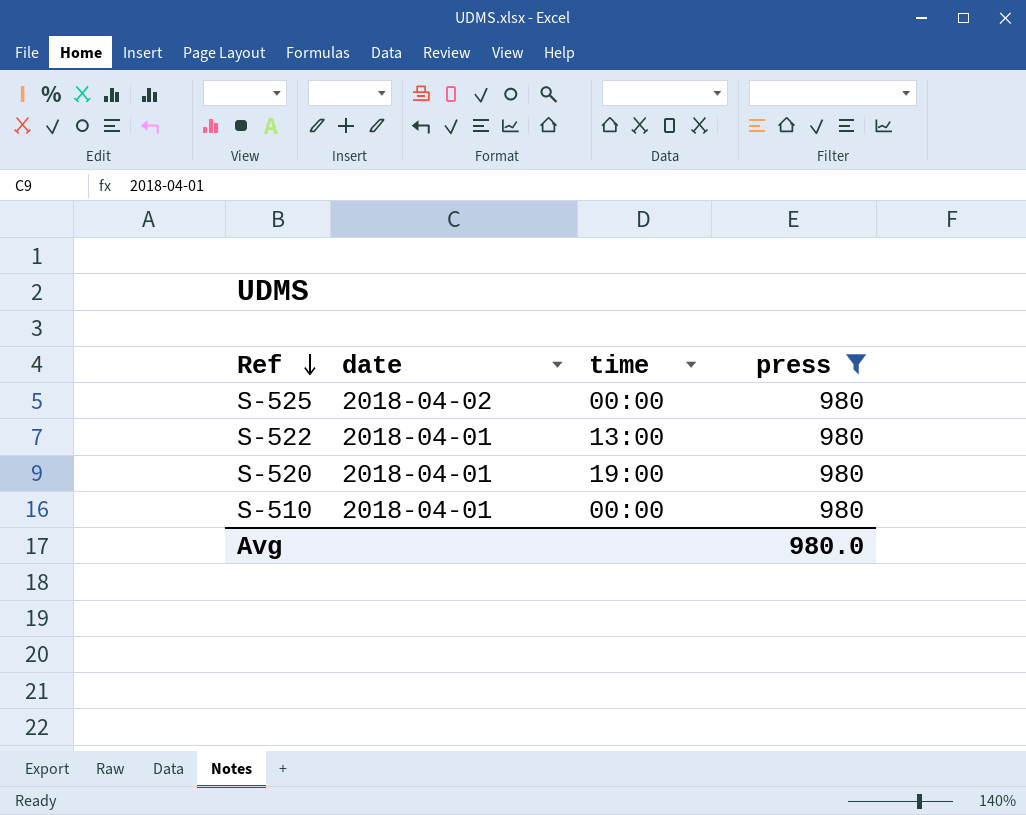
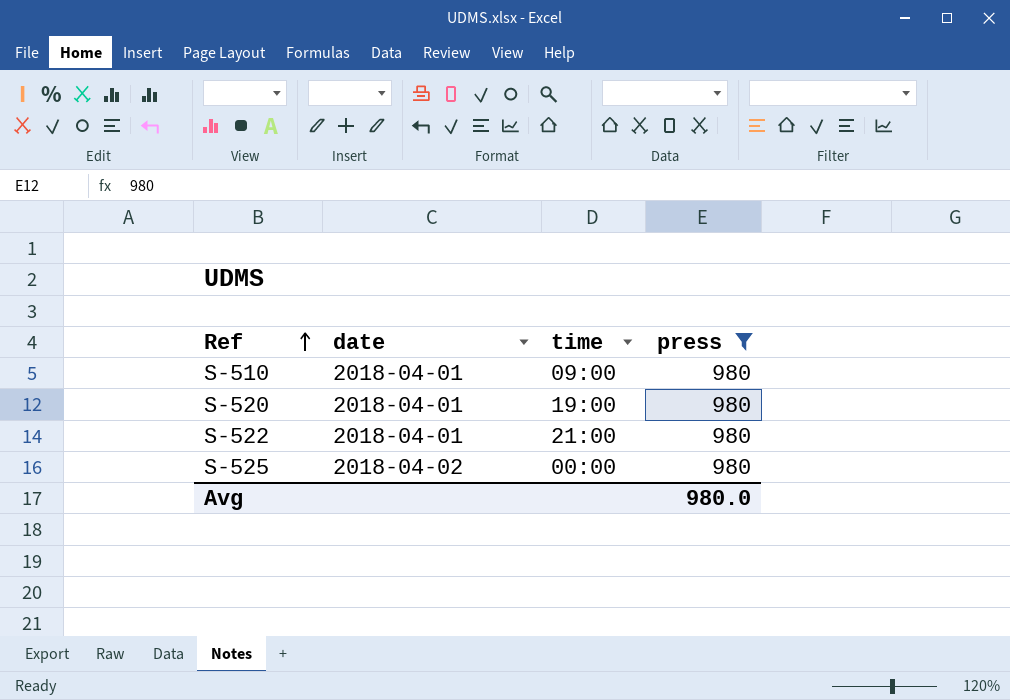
row order: Ref descending -> Ref ascending
S-510 | time: 00:00 -> 09:00
S-522 | time: 13:00 -> 21:00

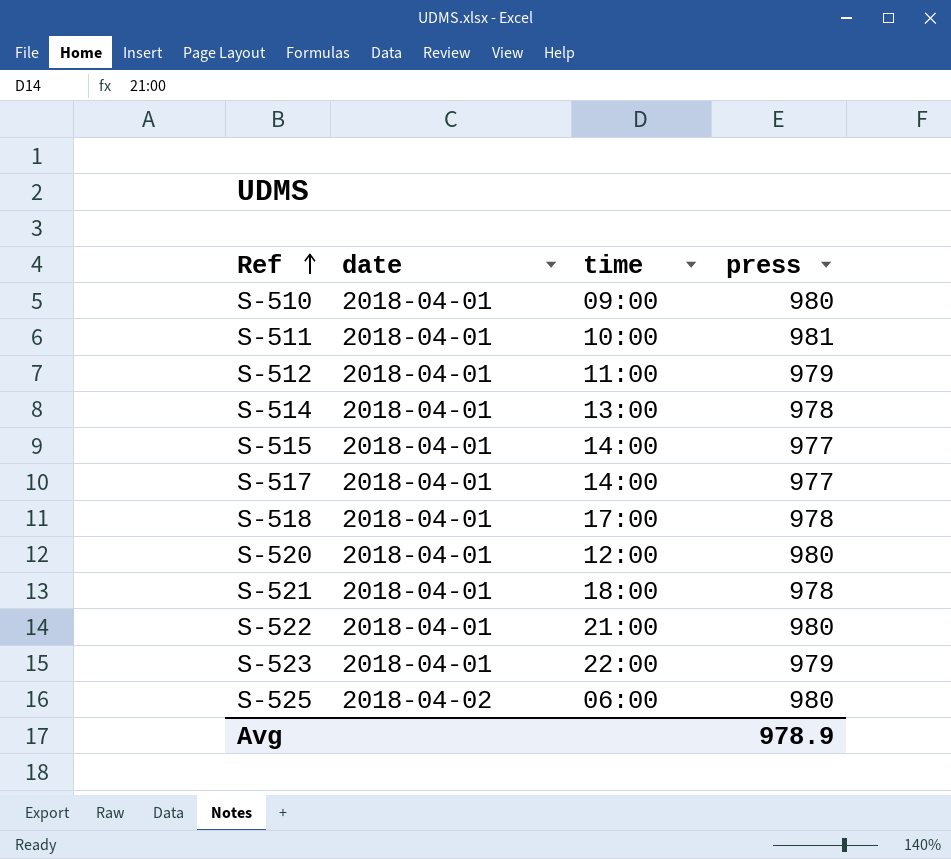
filter: press = 980 -> none
S-520 | time: 19:00 -> 12:00
S-525 | time: 00:00 -> 06:00
Avg | press: 980.0 -> 978.9

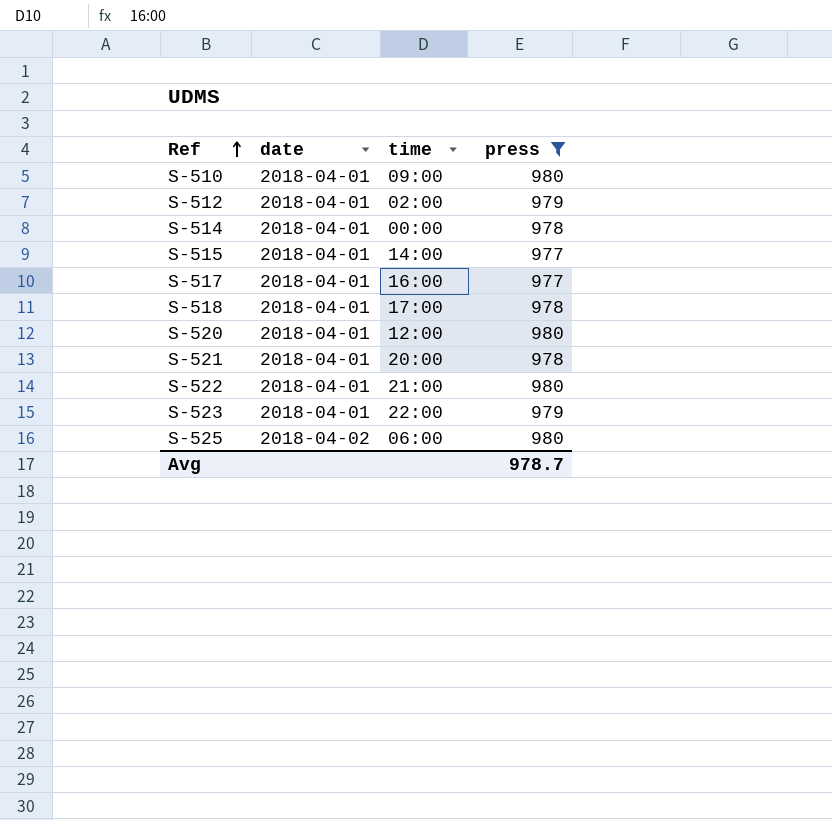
filter: none -> press != 981
S-512 | time: 11:00 -> 02:00
S-514 | time: 13:00 -> 00:00
S-517 | time: 14:00 -> 16:00
S-521 | time: 18:00 -> 20:00
Avg | press: 978.9 -> 978.7

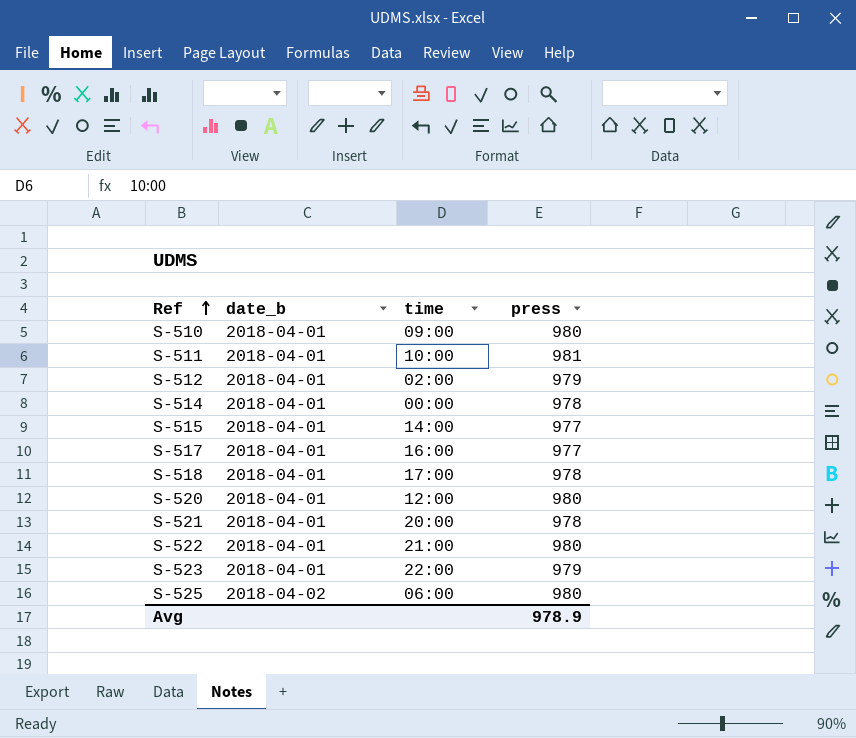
filter: press != 981 -> none
column name: date -> date_b
Avg | press: 978.7 -> 978.9

